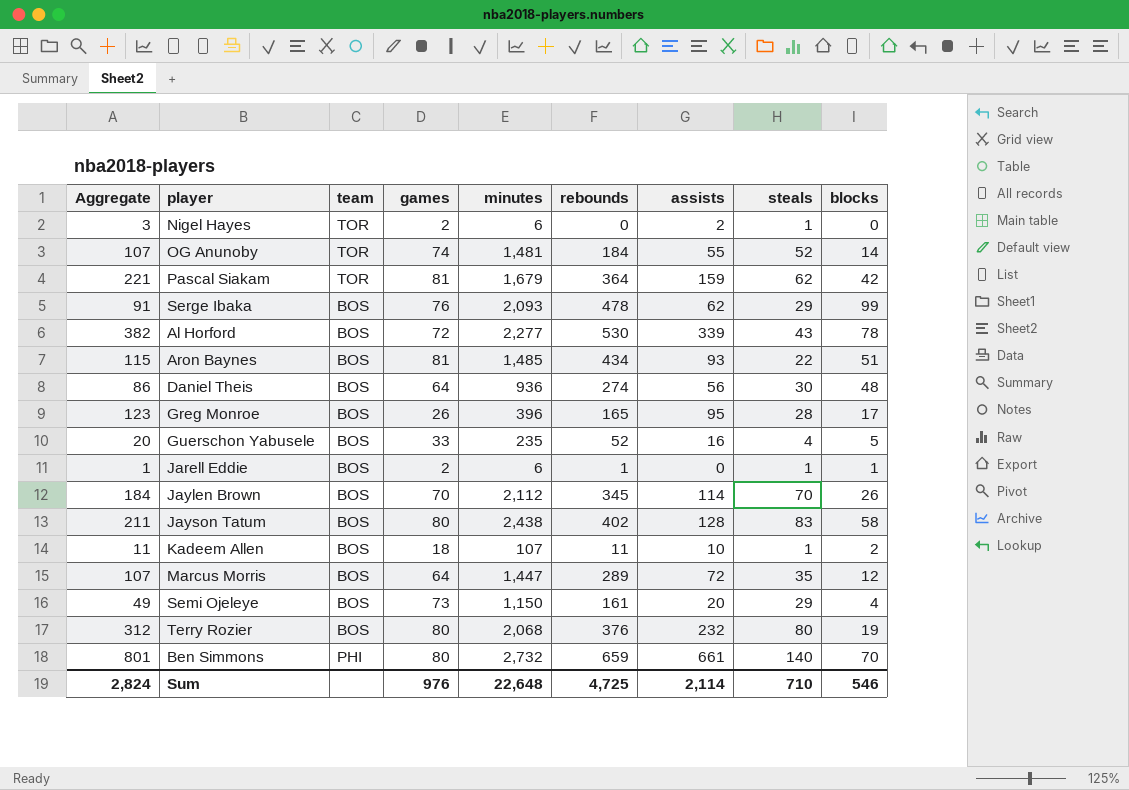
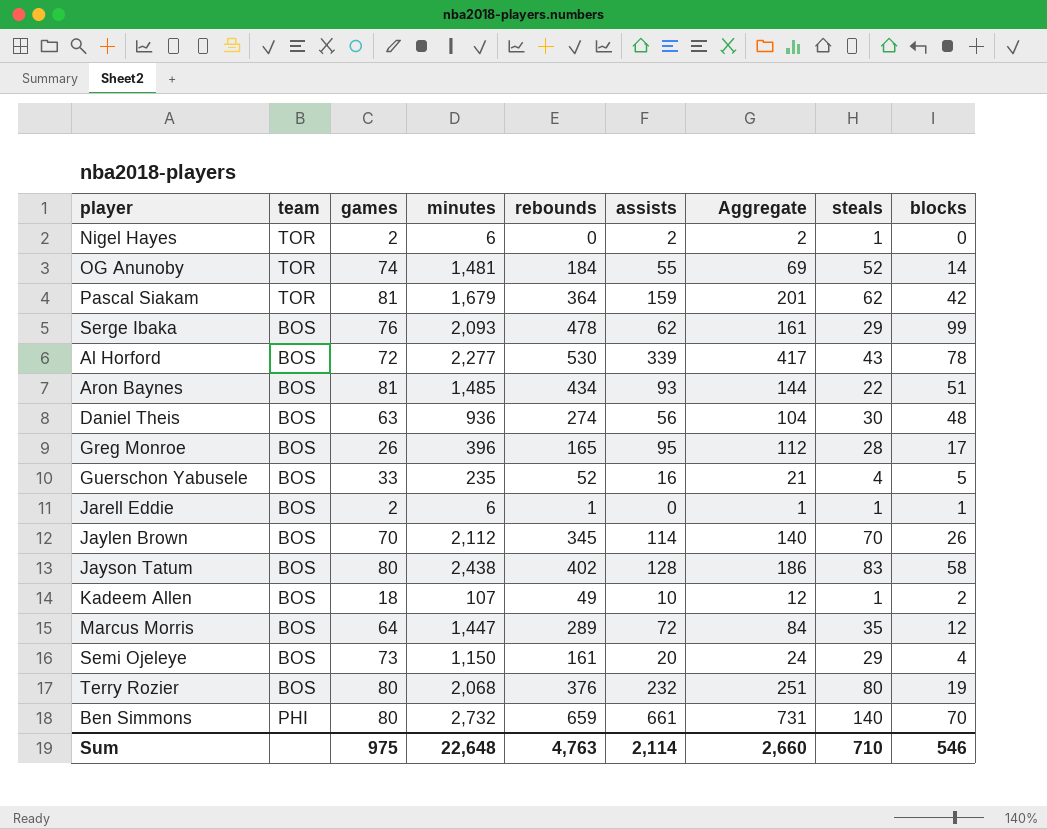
column Aggregate | formula: [assists] + [steals] -> [assists] + [blocks]
column Aggregate | position: 1 -> 7
Daniel Theis | games: 64 -> 63
Kadeem Allen | rebounds: 11 -> 49
Sum | games: 976 -> 975
Sum | rebounds: 4,725 -> 4,763
Sum | Aggregate: 2,824 -> 2,660

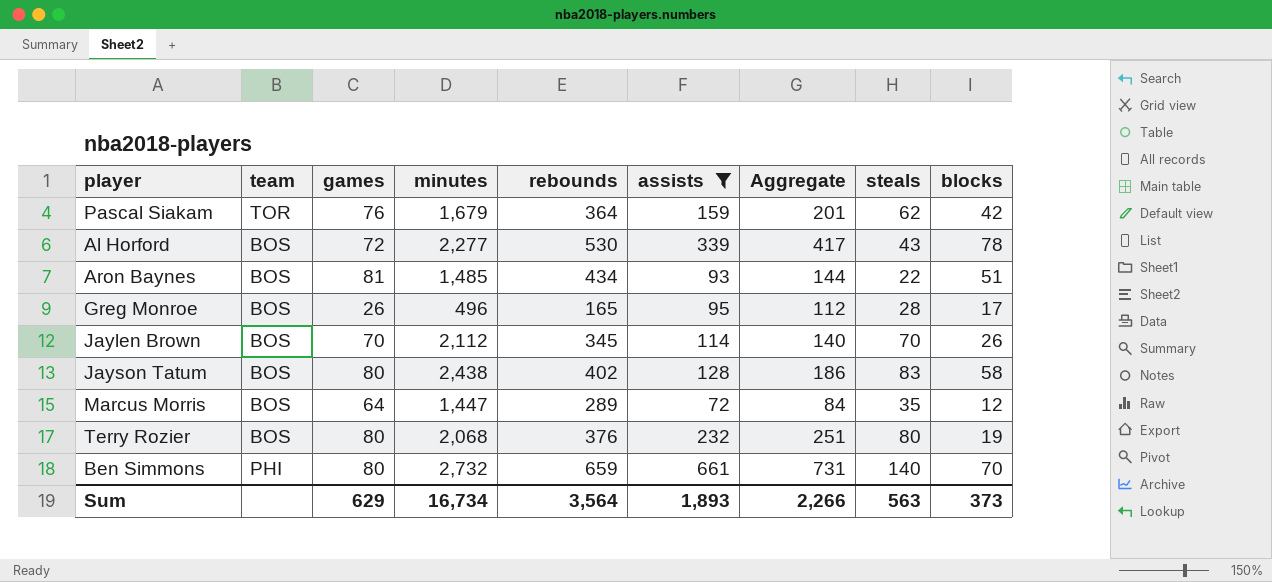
filter: none -> assists >= 72
Pascal Siakam | games: 81 -> 76
Greg Monroe | minutes: 396 -> 496
Sum | games: 975 -> 629
Sum | minutes: 22,648 -> 16,734
Sum | rebounds: 4,763 -> 3,564
Sum | assists: 2,114 -> 1,893
Sum | Aggregate: 2,660 -> 2,266
Sum | steals: 710 -> 563
Sum | blocks: 546 -> 373

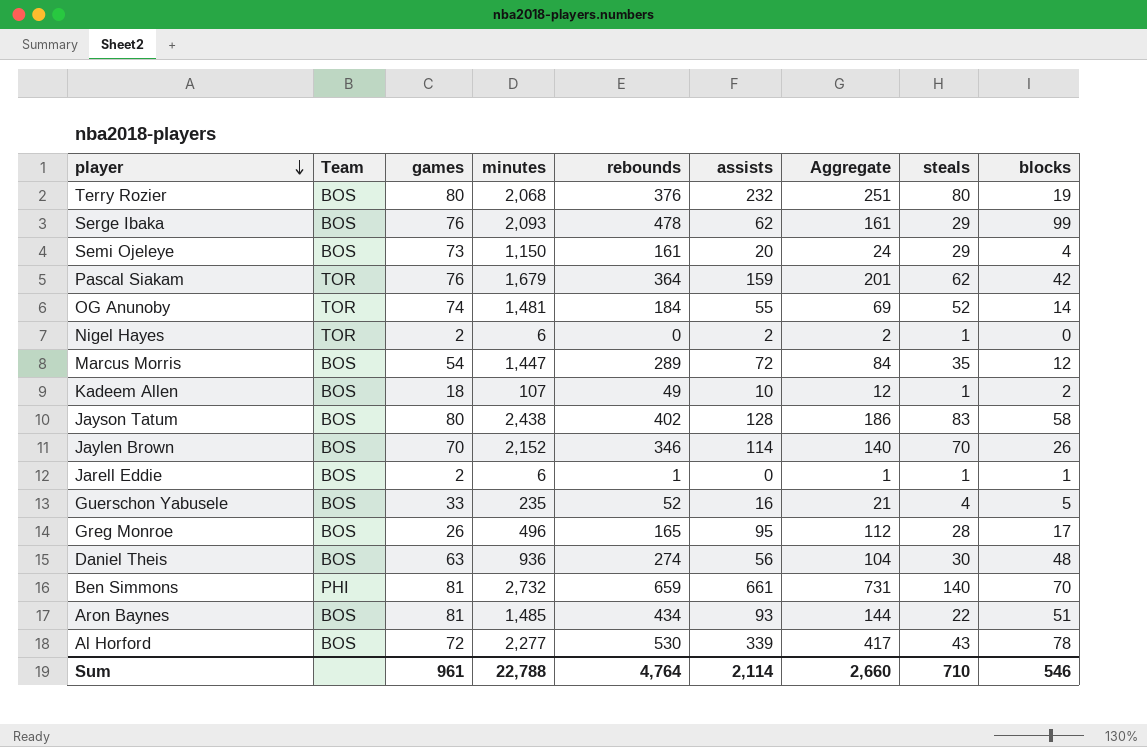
filter: assists >= 72 -> none
row order: none -> player descending
column name: team -> Team
Marcus Morris | games: 64 -> 54
Jaylen Brown | minutes: 2,112 -> 2,152
Jaylen Brown | rebounds: 345 -> 346
Ben Simmons | games: 80 -> 81
Sum | games: 629 -> 961
Sum | minutes: 16,734 -> 22,788
Sum | rebounds: 3,564 -> 4,764
Sum | assists: 1,893 -> 2,114
Sum | Aggregate: 2,266 -> 2,660
Sum | steals: 563 -> 710
Sum | blocks: 373 -> 546

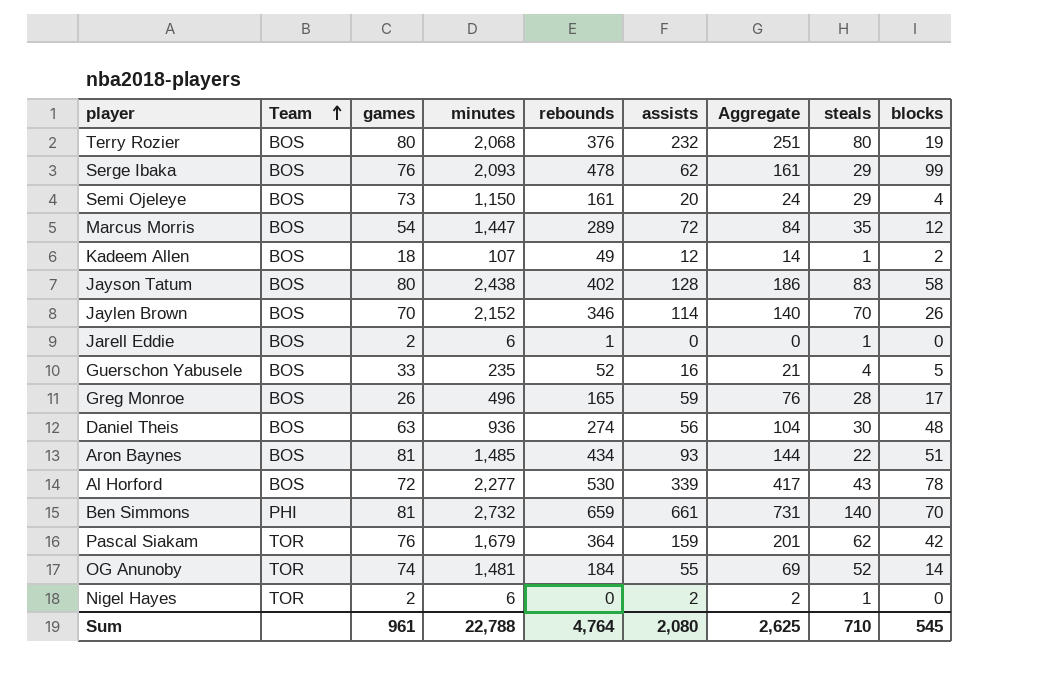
row order: player descending -> Team ascending
Kadeem Allen | assists: 10 -> 12
Kadeem Allen | Aggregate: 12 -> 14
Jarell Eddie | Aggregate: 1 -> 0
Jarell Eddie | blocks: 1 -> 0
Greg Monroe | assists: 95 -> 59
Greg Monroe | Aggregate: 112 -> 76
Sum | assists: 2,114 -> 2,080
Sum | Aggregate: 2,660 -> 2,625
Sum | blocks: 546 -> 545

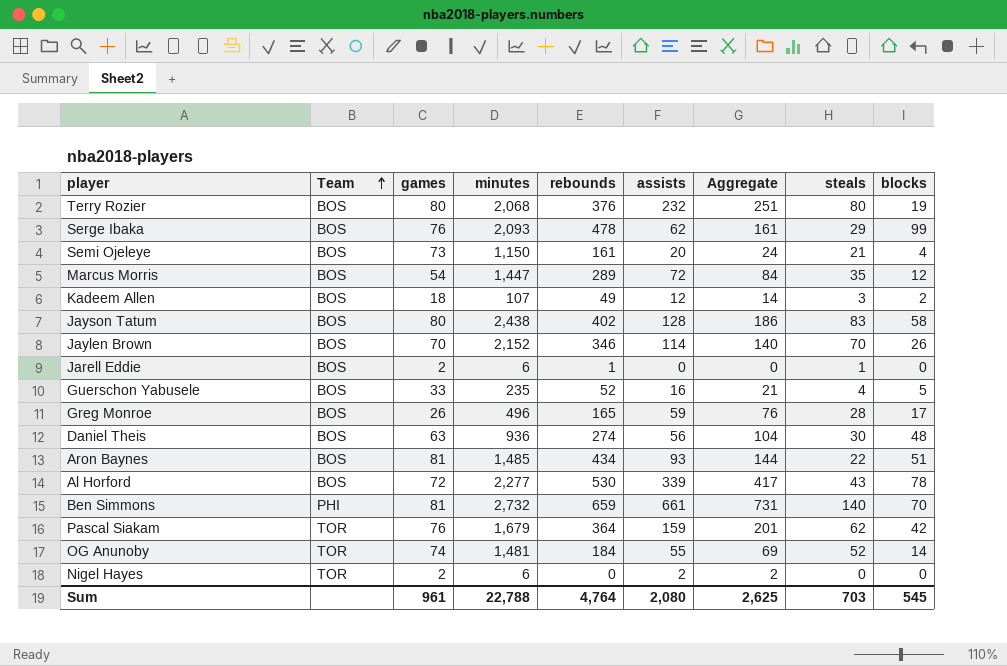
Semi Ojeleye | steals: 29 -> 21
Kadeem Allen | steals: 1 -> 3
Nigel Hayes | steals: 1 -> 0
Sum | steals: 710 -> 703

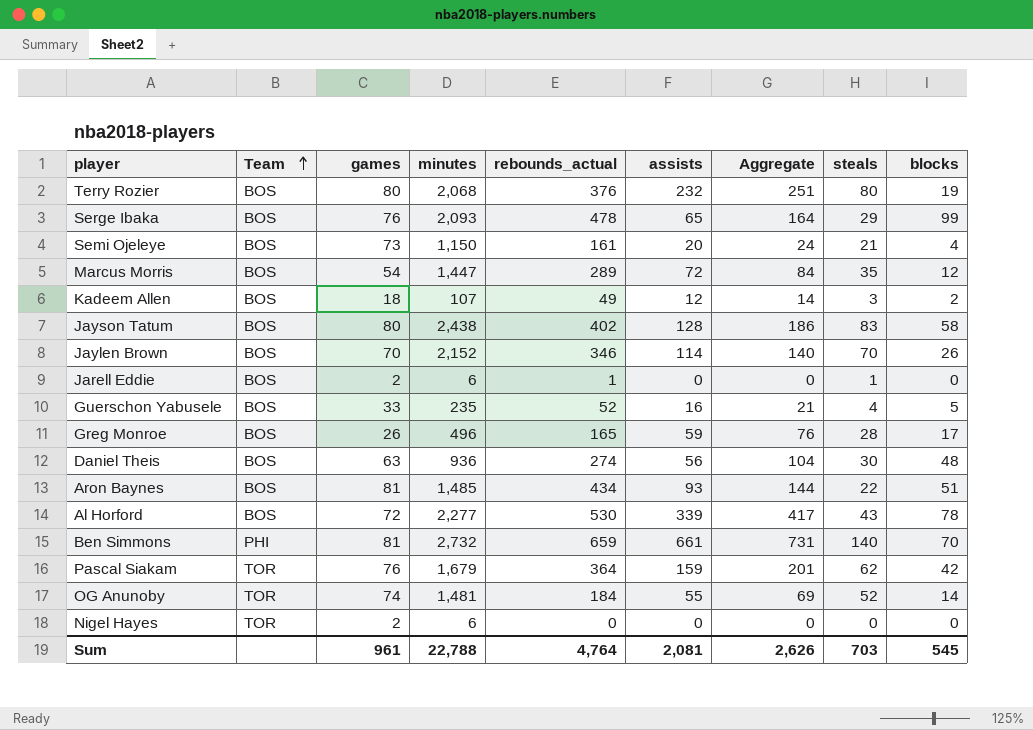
column name: rebounds -> rebounds_actual
Serge Ibaka | assists: 62 -> 65
Serge Ibaka | Aggregate: 161 -> 164
Nigel Hayes | assists: 2 -> 0
Nigel Hayes | Aggregate: 2 -> 0
Sum | assists: 2,080 -> 2,081
Sum | Aggregate: 2,625 -> 2,626

